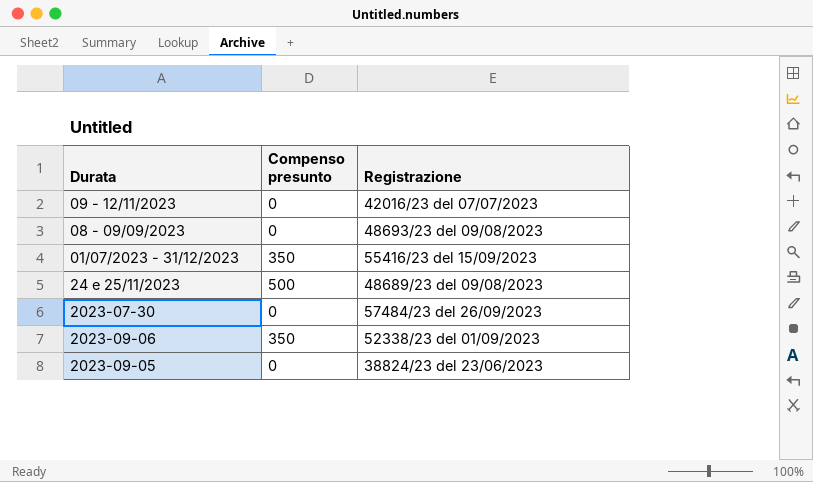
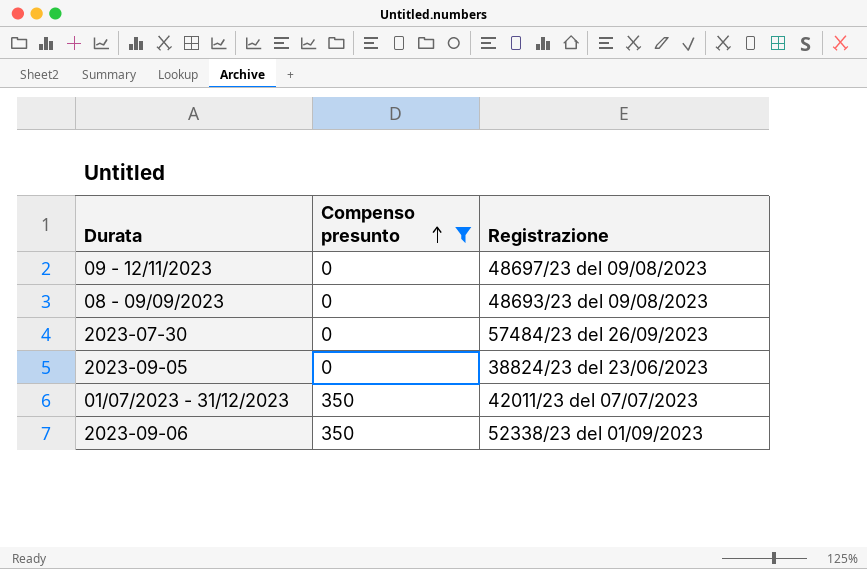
filter: none -> Compenso presunto != 500
row order: none -> Compenso presunto ascending
09 - 12/11/2023 | Registrazione: 42016/23 del 07/07/2023 -> 48697/23 del 09/08/2023
01/07/2023 - 31/12/2023 | Registrazione: 55416/23 del 15/09/2023 -> 42011/23 del 07/07/2023

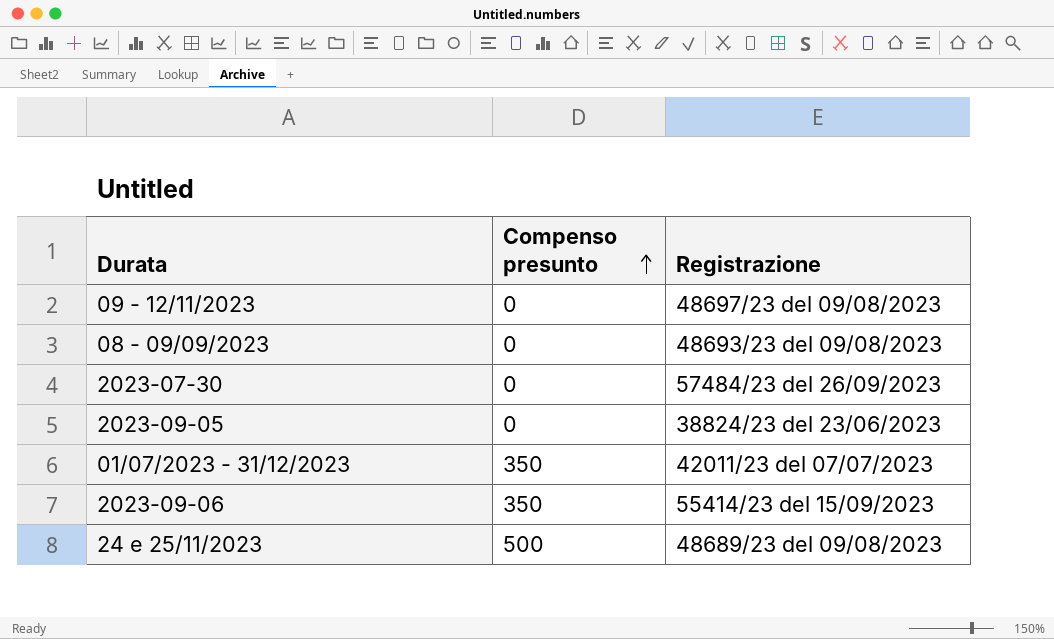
filter: Compenso presunto != 500 -> none
2023-09-06 | Registrazione: 52338/23 del 01/09/2023 -> 55414/23 del 15/09/2023

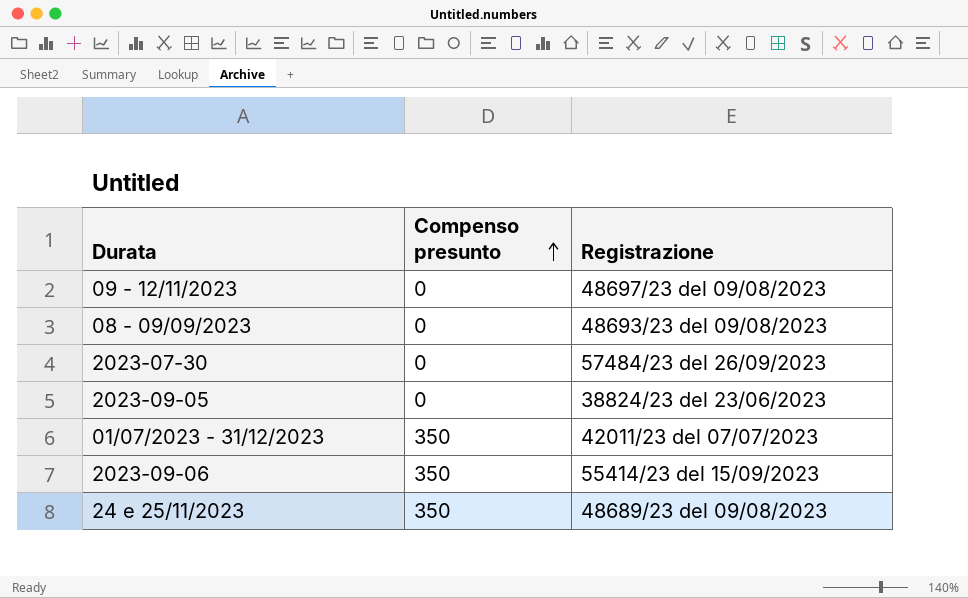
24 e 25/11/2023 | Compenso presunto: 500 -> 350

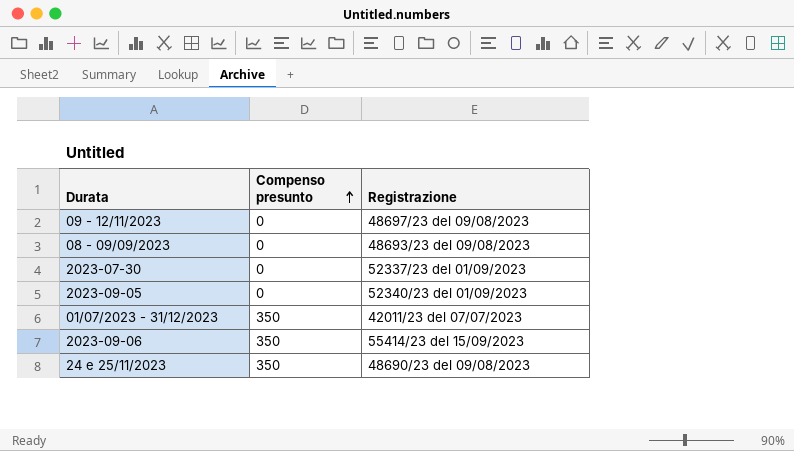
2023-07-30 | Registrazione: 57484/23 del 26/09/2023 -> 52337/23 del 01/09/2023
2023-09-05 | Registrazione: 38824/23 del 23/06/2023 -> 52340/23 del 01/09/2023
24 e 25/11/2023 | Registrazione: 48689/23 del 09/08/2023 -> 48690/23 del 09/08/2023

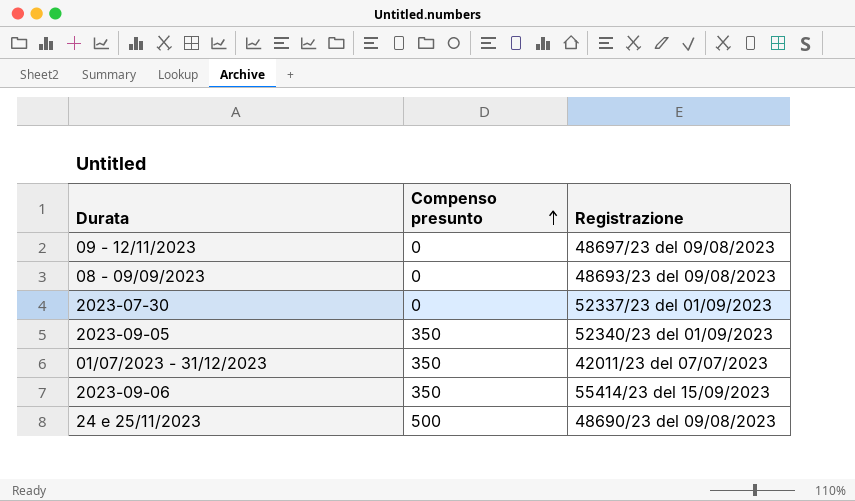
2023-09-05 | Compenso presunto: 0 -> 350
24 e 25/11/2023 | Compenso presunto: 350 -> 500

